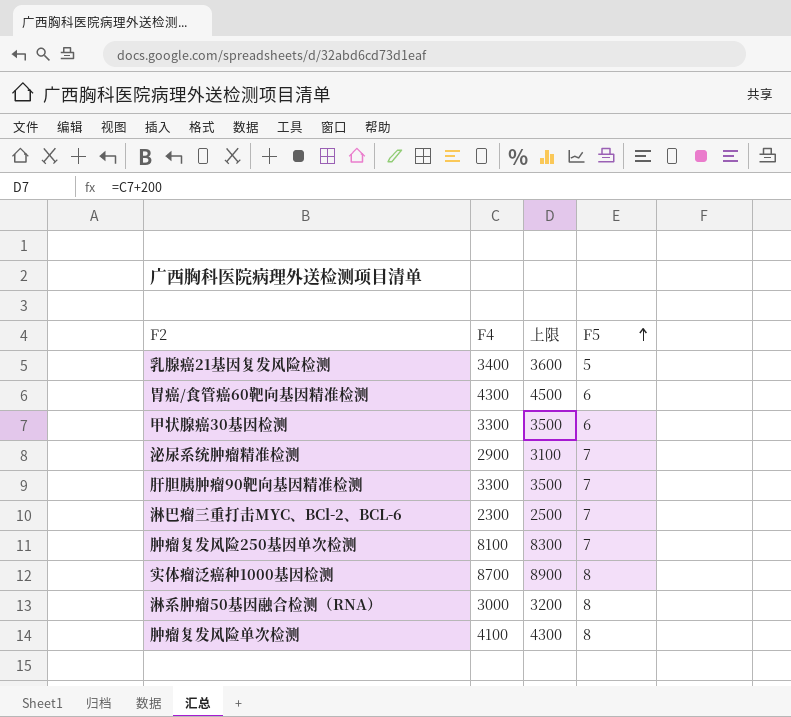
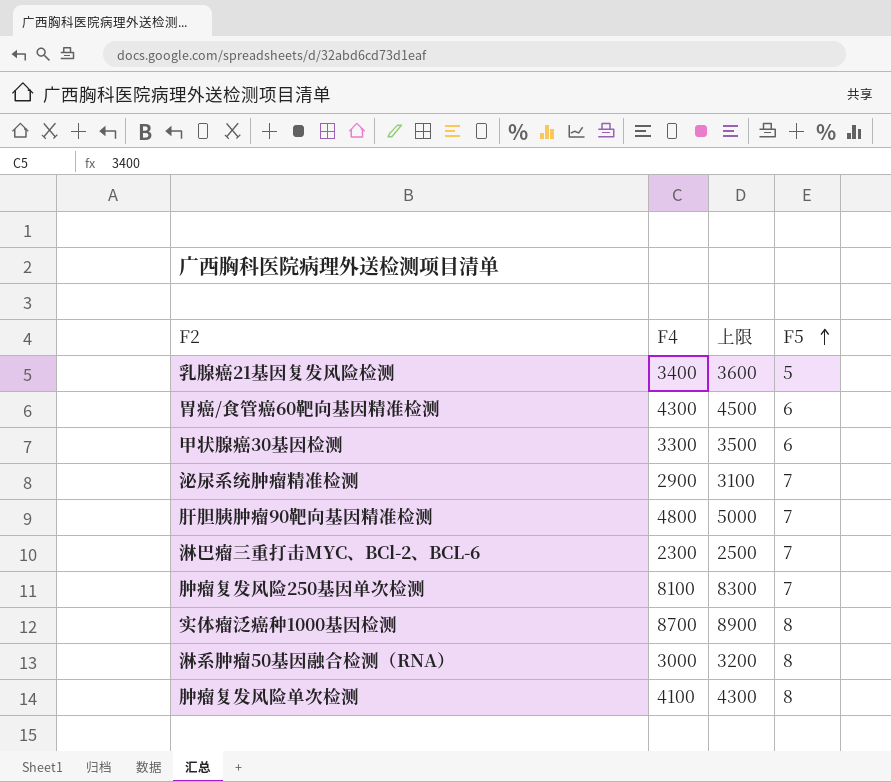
肝胆胰肿瘤90靶向基因精准检测 | F4: 3300 -> 4800
肝胆胰肿瘤90靶向基因精准检测 | 上限: 3500 -> 5000

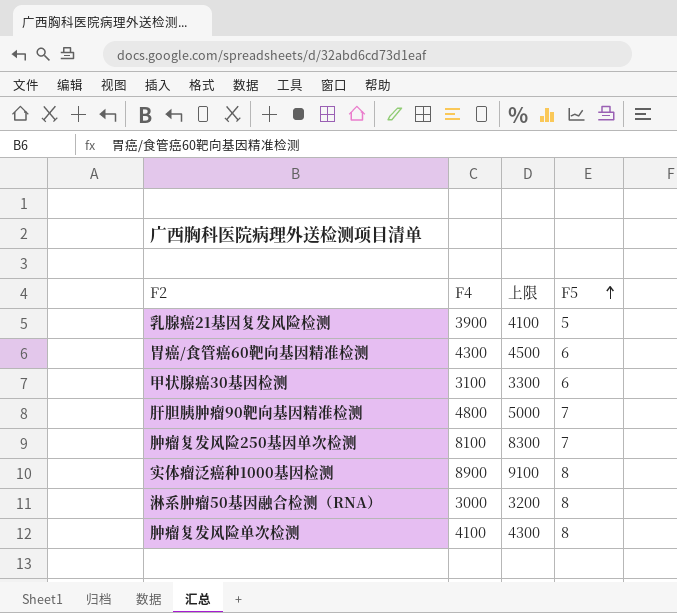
row 泌尿系统肿瘤精准检测: 2900 | 3100 | 7 -> none
row 淋巴瘤三重打击MYC、BCl-2、BCL-6: 2300 | 2500 | 7 -> none
乳腺癌21基因复发风险检测 | F4: 3400 -> 3900
乳腺癌21基因复发风险检测 | 上限: 3600 -> 4100
甲状腺癌30基因检测 | F4: 3300 -> 3100
甲状腺癌30基因检测 | 上限: 3500 -> 3300
实体瘤泛癌种1000基因检测 | F4: 8700 -> 8900
实体瘤泛癌种1000基因检测 | 上限: 8900 -> 9100

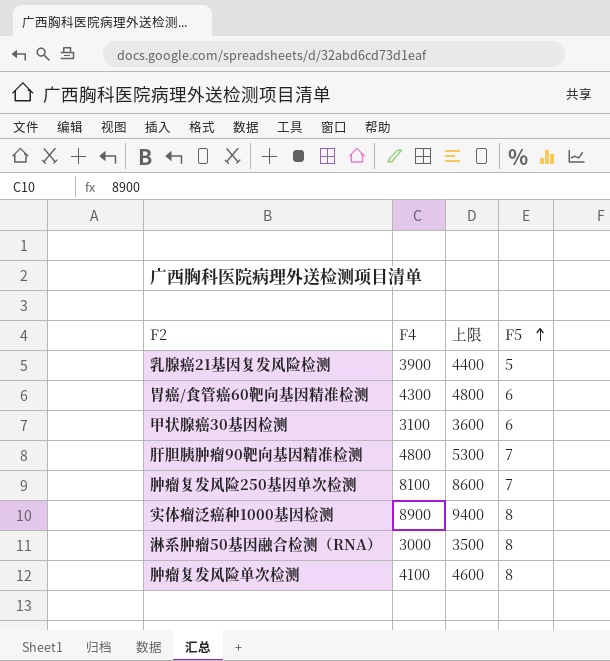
column 上限 | formula: [F4] + 200 -> [F4] + 500

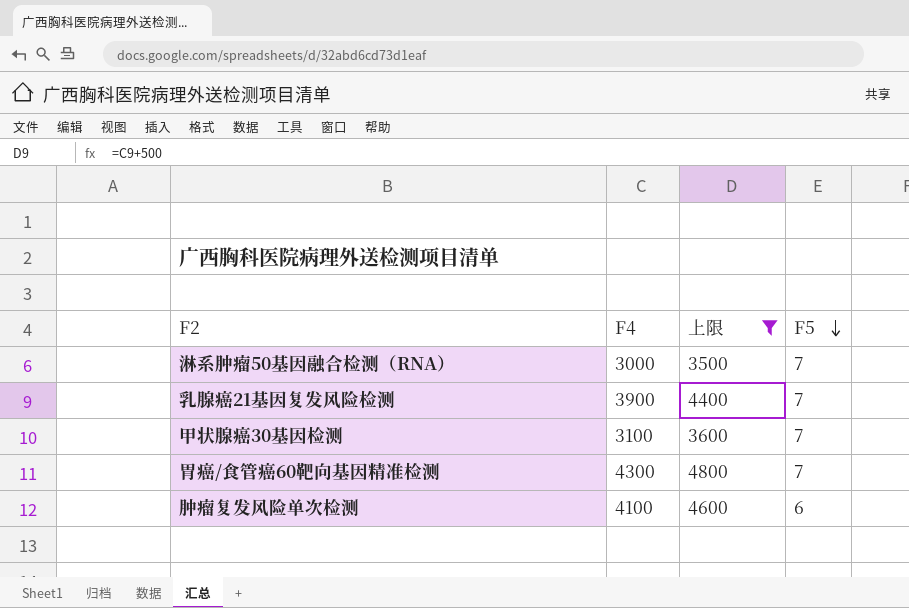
filter: none -> 上限 <= 4800
row order: F5 ascending -> F5 descending
淋系肿瘤50基因融合检测（RNA） | F5: 8 -> 7
乳腺癌21基因复发风险检测 | F5: 5 -> 7
甲状腺癌30基因检测 | F5: 6 -> 7
胃癌/食管癌60靶向基因精准检测 | F5: 6 -> 7
肿瘤复发风险单次检测 | F5: 8 -> 6

